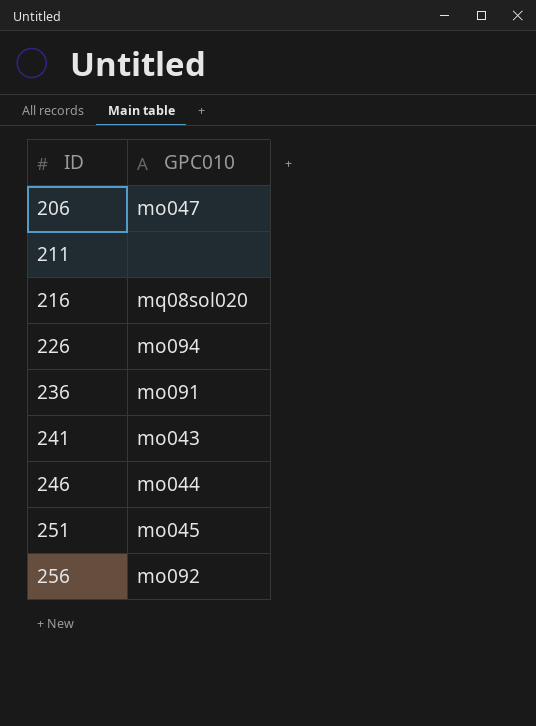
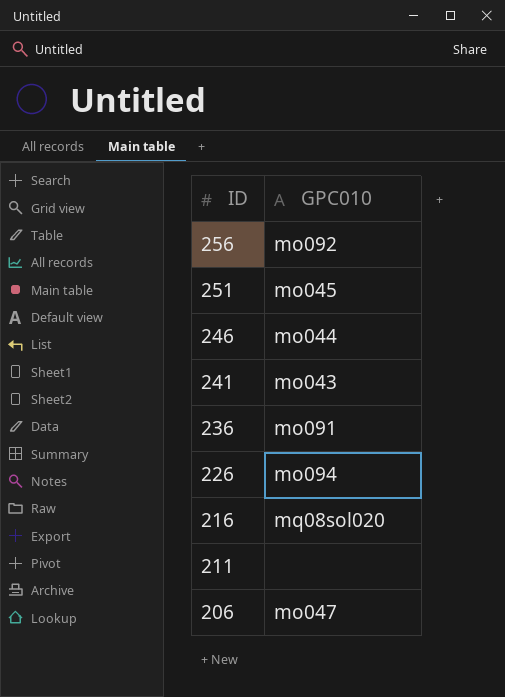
row order: ID ascending -> ID descending

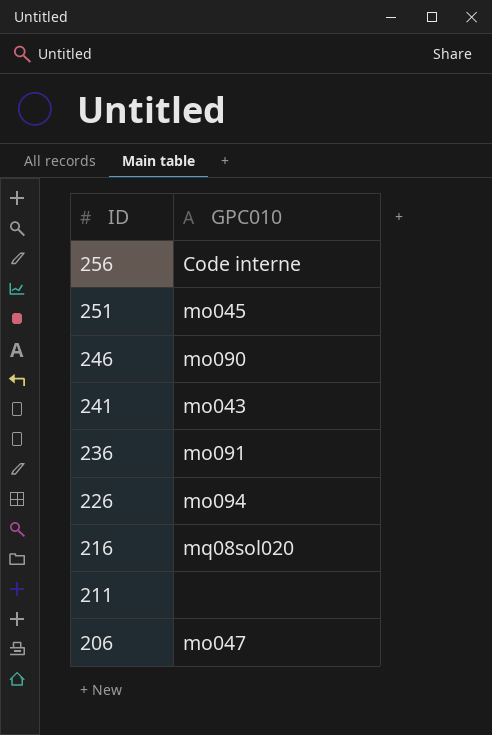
256 | GPC010: mo092 -> Code interne
246 | GPC010: mo044 -> mo090

